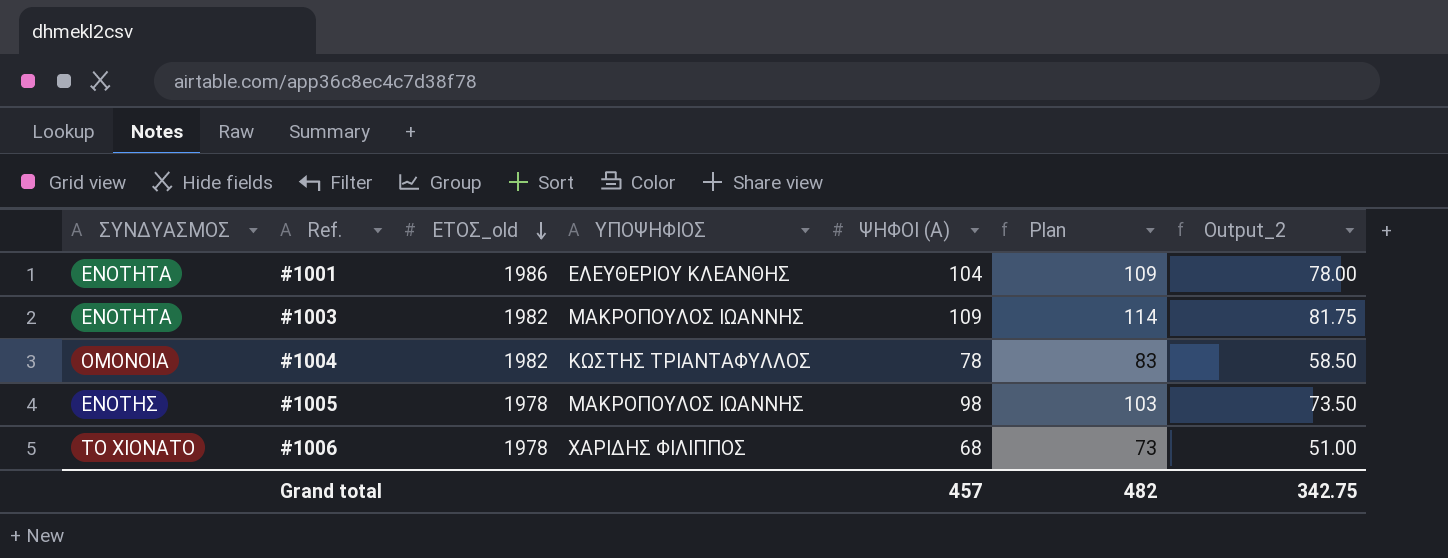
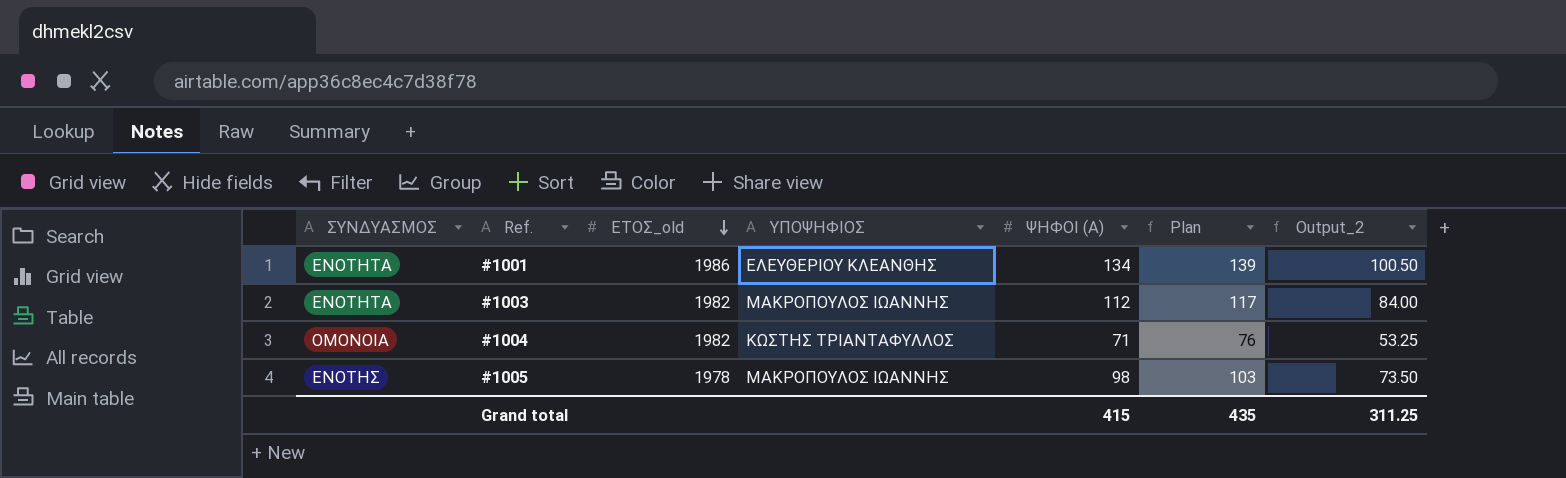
row #1006: ΤΟ ΧΙΟΝΑΤΟ | 1978 | ΧΑΡΙΔΗΣ ΦΙΛΙΠΠΟΣ | 68 | 73 | 51.00 -> none
#1001 | ΨΗΦΟΙ (Α): 104 -> 134
#1001 | Plan: 109 -> 139
#1001 | Output_2: 78.00 -> 100.50
#1003 | ΨΗΦΟΙ (Α): 109 -> 112
#1003 | Plan: 114 -> 117
#1003 | Output_2: 81.75 -> 84.00
#1004 | ΨΗΦΟΙ (Α): 78 -> 71
#1004 | Plan: 83 -> 76
#1004 | Output_2: 58.50 -> 53.25
Grand total | ΨΗΦΟΙ (Α): 457 -> 415
Grand total | Plan: 482 -> 435
Grand total | Output_2: 342.75 -> 311.25

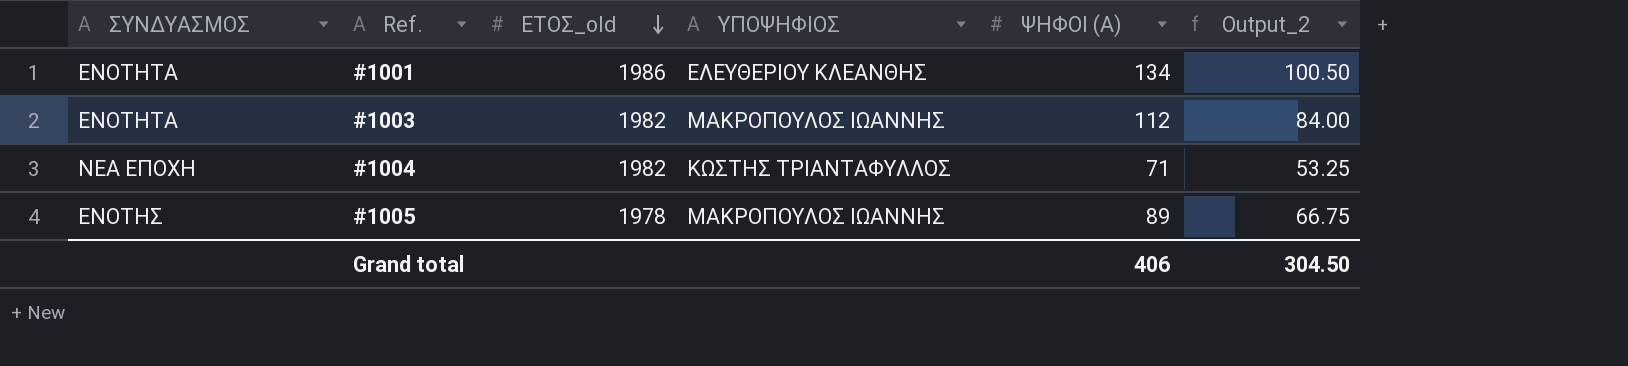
column Plan | formula: [ΨΗΦΟΙ (Α)] + 5 -> none
#1004 | ΣΥΝΔΥΑΣΜΟΣ: ΟΜΟΝΟΙΑ -> ΝΕΑ ΕΠΟΧΗ
#1005 | ΨΗΦΟΙ (Α): 98 -> 89
#1005 | Output_2: 73.50 -> 66.75
Grand total | ΨΗΦΟΙ (Α): 415 -> 406
Grand total | Output_2: 311.25 -> 304.50

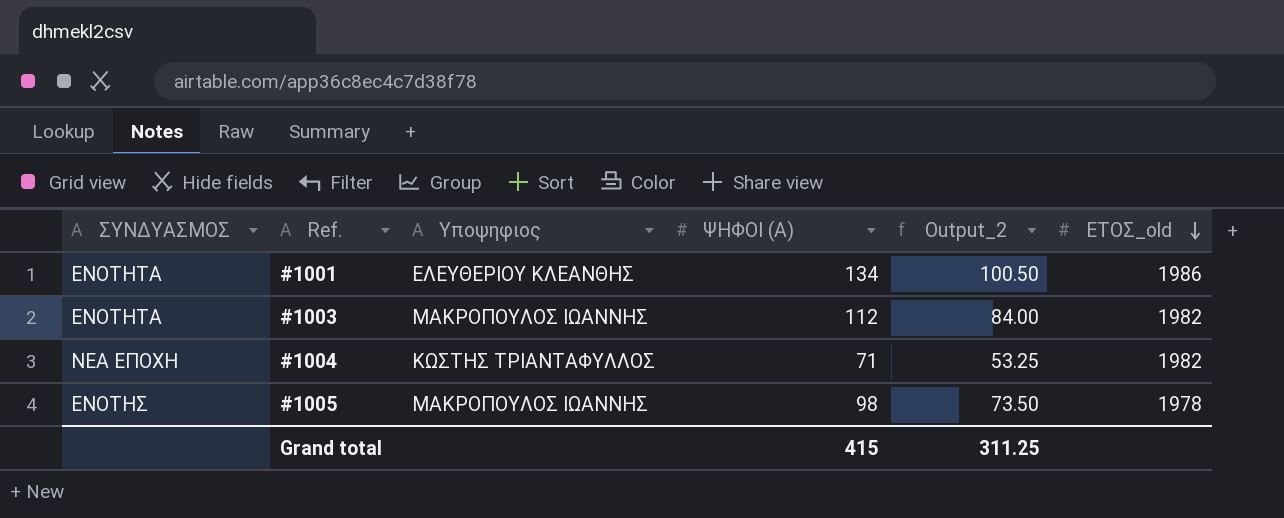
column name: ΥΠΟΨΗΦΙΟΣ -> Υποψηφιος
column ΕΤΟΣ_old | position: 3 -> 6
#1005 | ΨΗΦΟΙ (Α): 89 -> 98
#1005 | Output_2: 66.75 -> 73.50
Grand total | ΨΗΦΟΙ (Α): 406 -> 415
Grand total | Output_2: 304.50 -> 311.25

